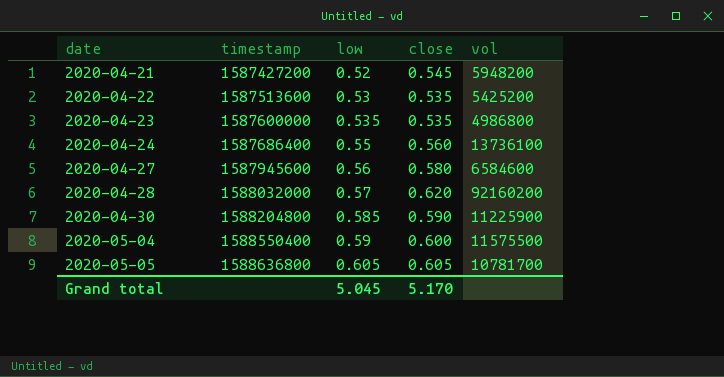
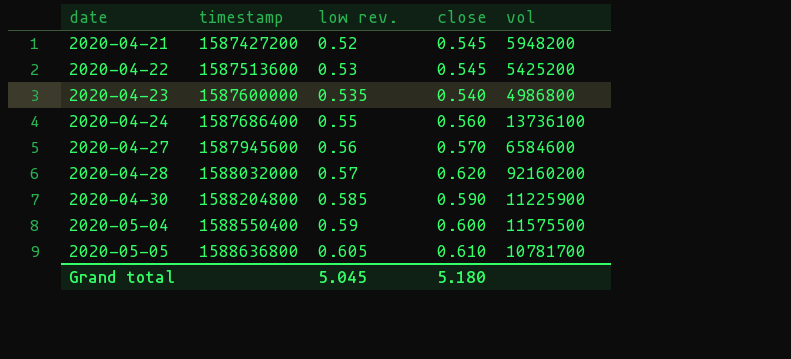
column name: low -> low rev.
2020-04-22 | close: 0.535 -> 0.545
2020-04-23 | close: 0.535 -> 0.540
2020-04-27 | close: 0.580 -> 0.570
2020-05-05 | close: 0.605 -> 0.610
Grand total | close: 5.170 -> 5.180

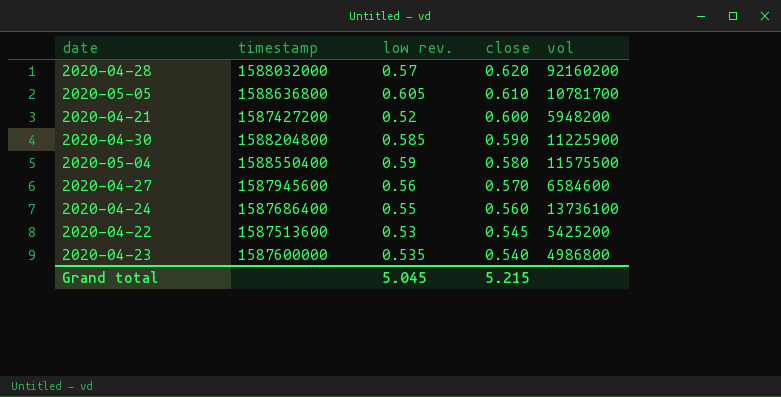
row order: date ascending -> close descending
2020-04-21 | close: 0.545 -> 0.600
2020-05-04 | close: 0.600 -> 0.580
Grand total | close: 5.180 -> 5.215

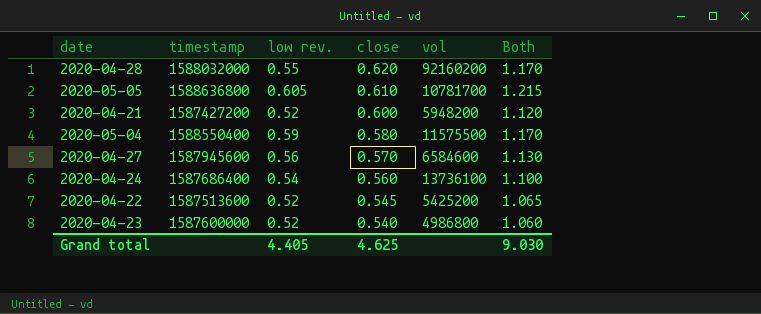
column Both | formula: none -> [low rev.] + [close]
row 2020-04-30: 1588204800 | 0.585 | 0.590 | 11225900 -> none
2020-04-28 | low rev.: 0.57 -> 0.55
2020-04-24 | low rev.: 0.55 -> 0.54
2020-04-22 | low rev.: 0.53 -> 0.52
2020-04-23 | low rev.: 0.535 -> 0.52
Grand total | low rev.: 5.045 -> 4.405
Grand total | close: 5.215 -> 4.625

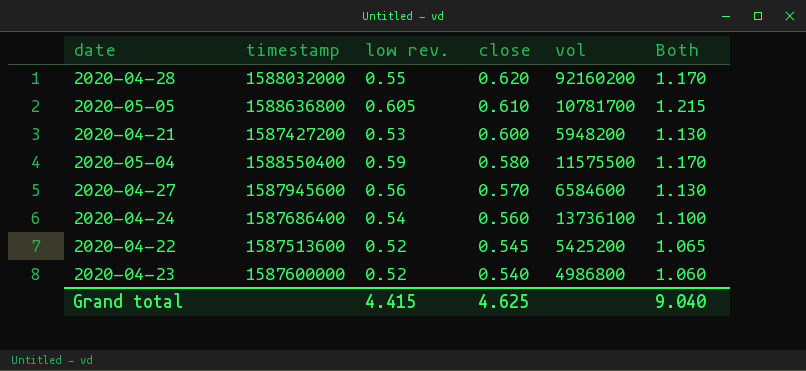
2020-04-21 | low rev.: 0.52 -> 0.53
2020-04-21 | Both: 1.120 -> 1.130
Grand total | low rev.: 4.405 -> 4.415
Grand total | Both: 9.030 -> 9.040

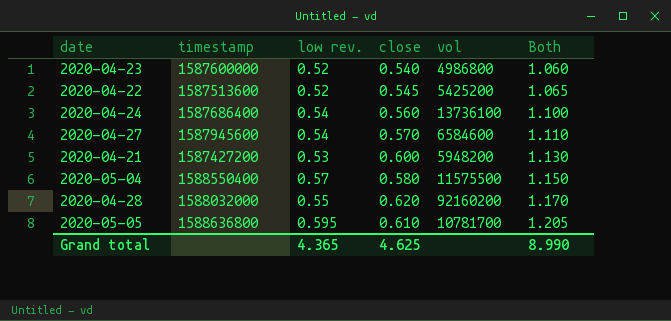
row order: close descending -> Both ascending
2020-04-27 | low rev.: 0.56 -> 0.54
2020-04-27 | Both: 1.130 -> 1.110
2020-05-04 | low rev.: 0.59 -> 0.57
2020-05-04 | Both: 1.170 -> 1.150
2020-05-05 | low rev.: 0.605 -> 0.595
2020-05-05 | Both: 1.215 -> 1.205
Grand total | low rev.: 4.415 -> 4.365
Grand total | Both: 9.040 -> 8.990

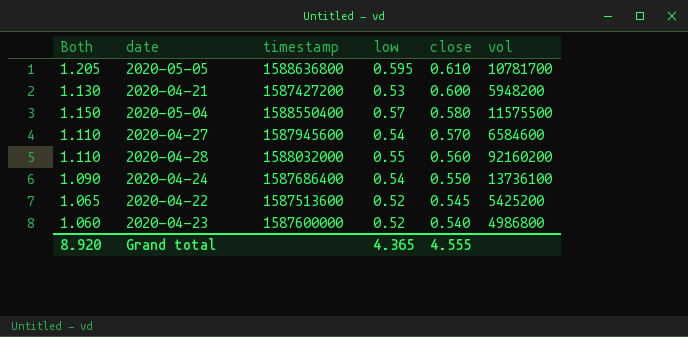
row order: Both ascending -> close descending
column Both | position: 6 -> 1
column name: low rev. -> low
2020-04-28 | Both: 1.170 -> 1.110
2020-04-28 | close: 0.620 -> 0.560
2020-04-24 | Both: 1.100 -> 1.090
2020-04-24 | close: 0.560 -> 0.550
Grand total | Both: 8.990 -> 8.920
Grand total | close: 4.625 -> 4.555

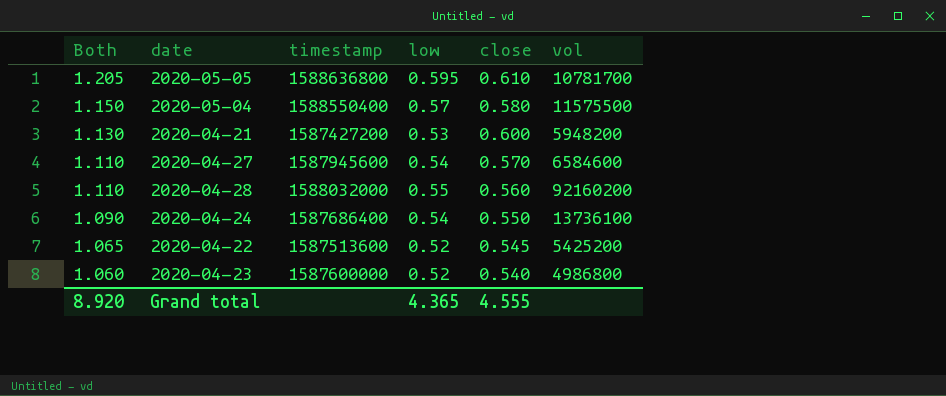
row order: close descending -> Both descending

